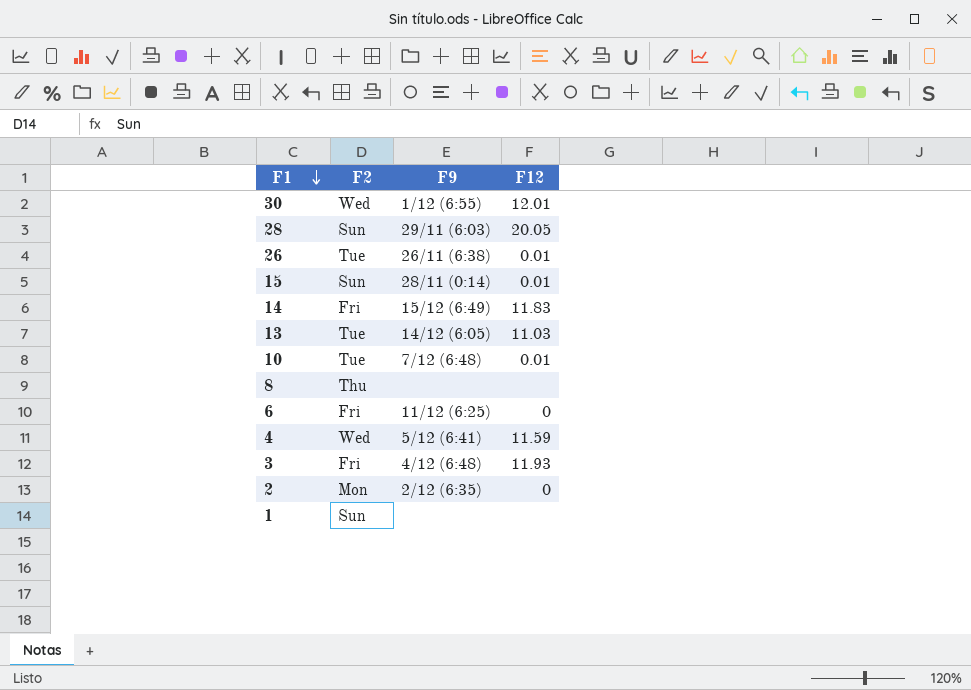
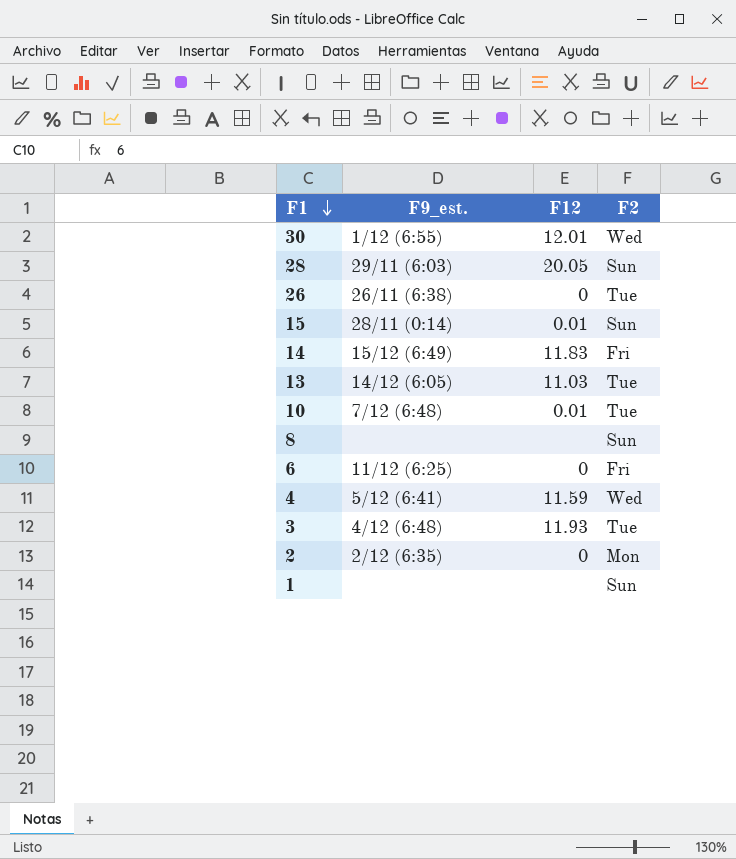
column name: F9 -> F9_est.
column F2 | position: 2 -> 4
26 | F12: 0.01 -> 0
8 | F2: Thu -> Sun
3 | F2: Fri -> Tue

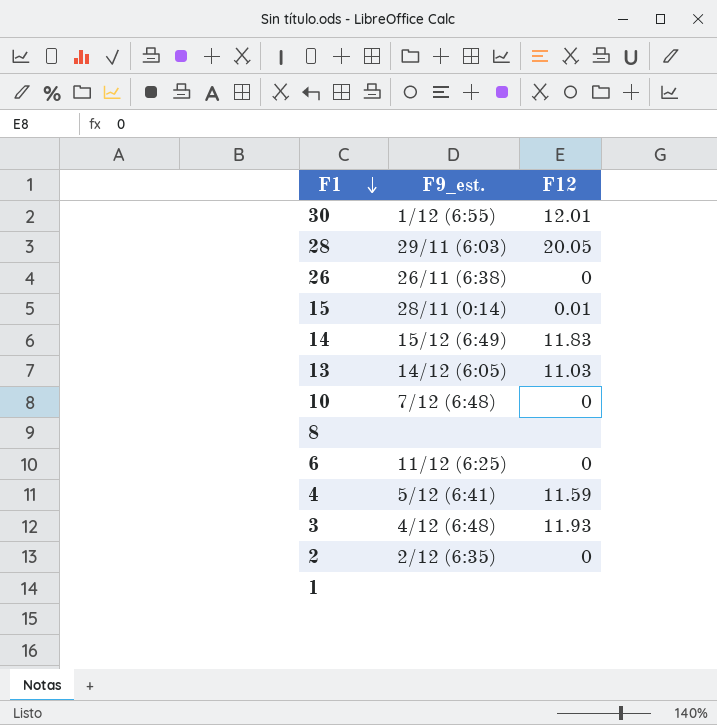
column F2 | position: 4 -> none
10 | F12: 0.01 -> 0

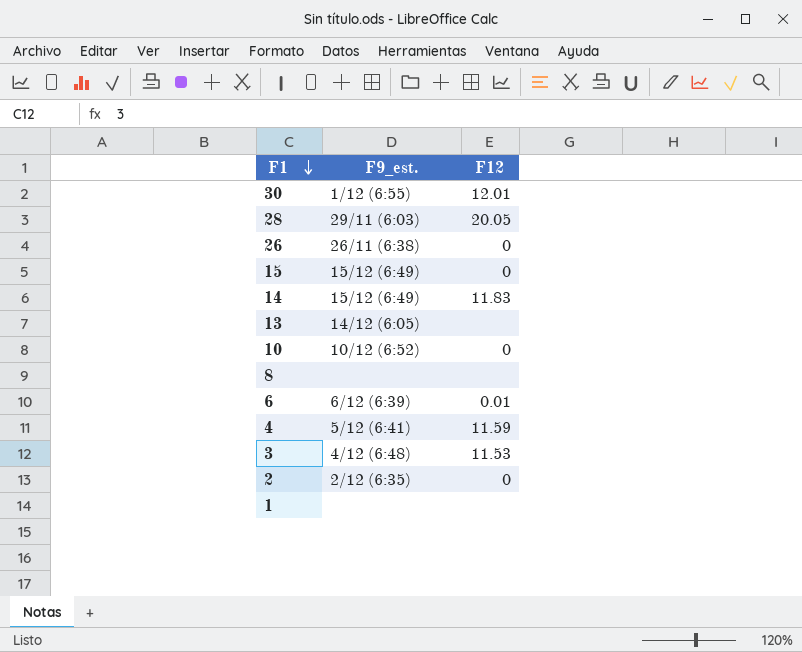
15 | F9_est.: 28/11 (0:14) -> 15/12 (6:49)
15 | F12: 0.01 -> 0
13 | F12: 11.03 -> none
10 | F9_est.: 7/12 (6:48) -> 10/12 (6:52)
6 | F9_est.: 11/12 (6:25) -> 6/12 (6:39)
6 | F12: 0 -> 0.01
3 | F12: 11.93 -> 11.53

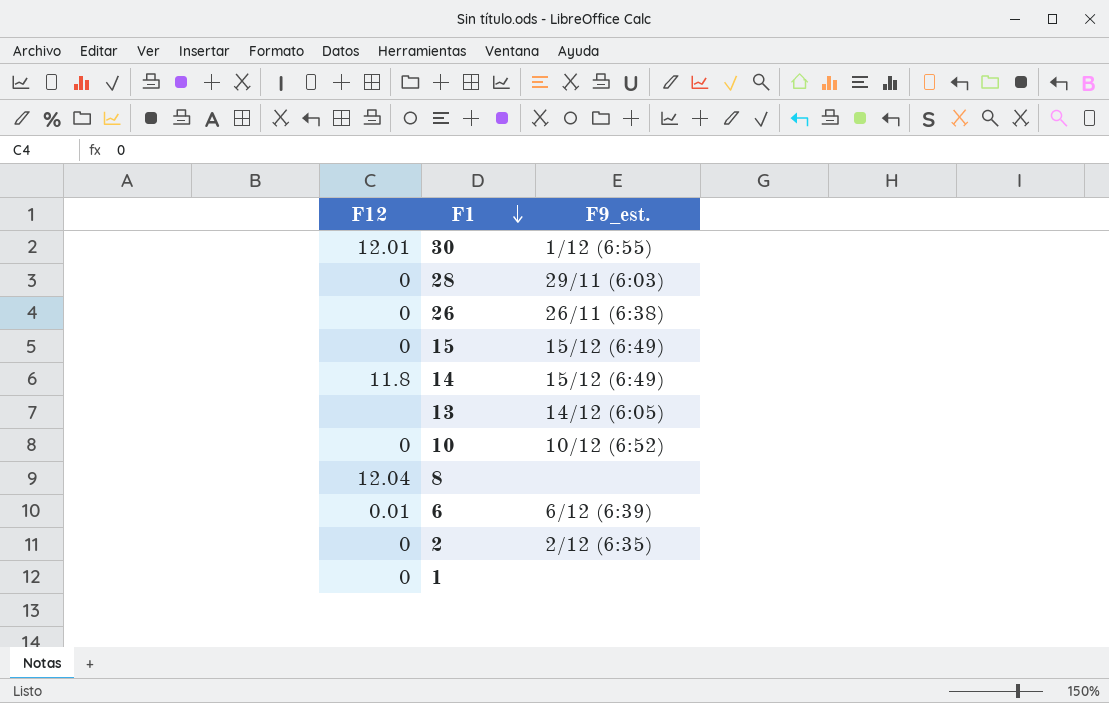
column F12 | position: 3 -> 1
row 4: 5/12 (6:41) | 11.59 -> none
row 3: 4/12 (6:48) | 11.53 -> none
28 | F12: 20.05 -> 0
14 | F12: 11.83 -> 11.8
8 | F12: none -> 12.04
1 | F12: none -> 0

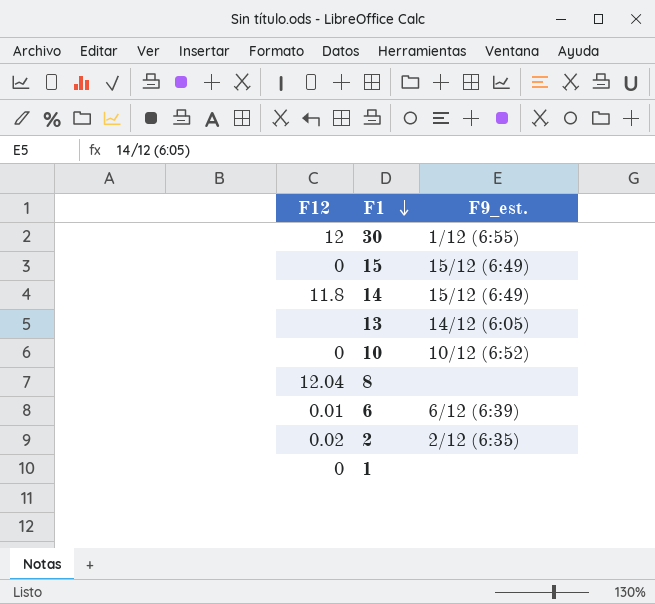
row 28: 0 | 29/11 (6:03) -> none
row 26: 0 | 26/11 (6:38) -> none
30 | F12: 12.01 -> 12
2 | F12: 0 -> 0.02

